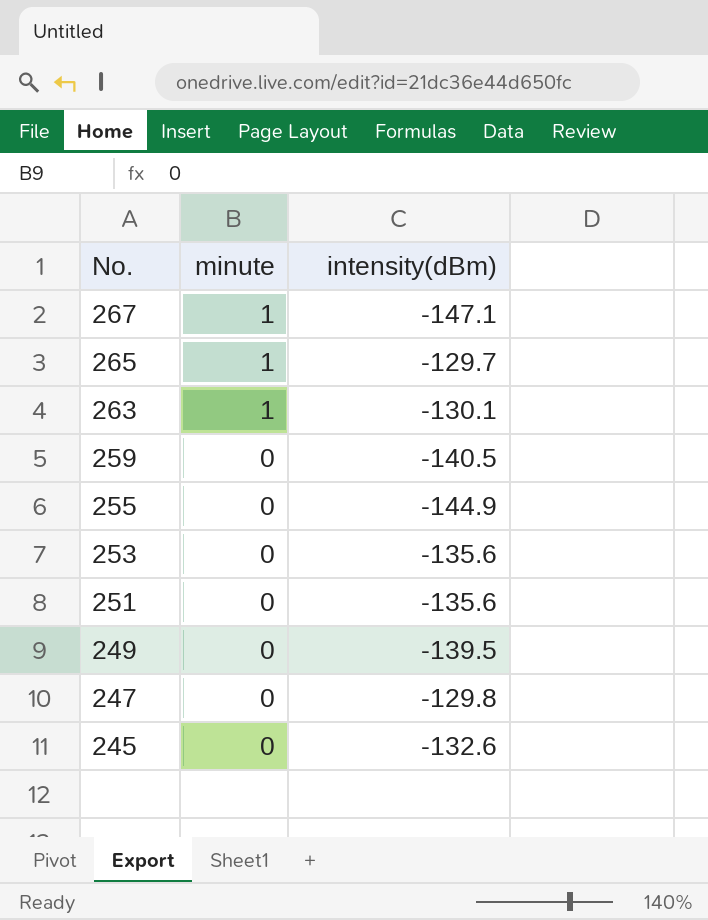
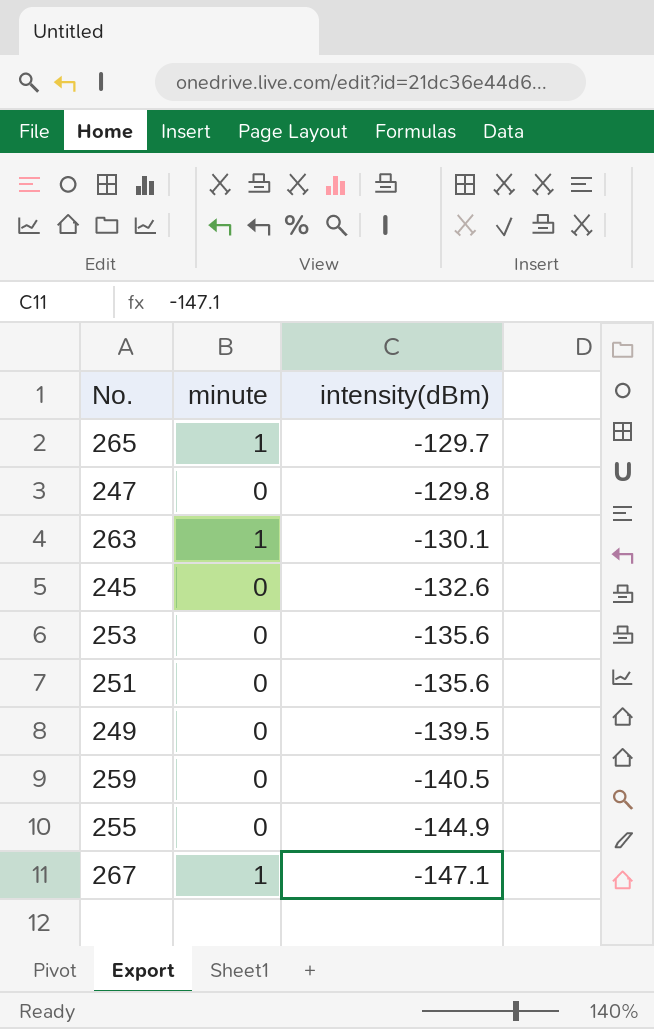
row order: No. descending -> intensity(dBm) descending

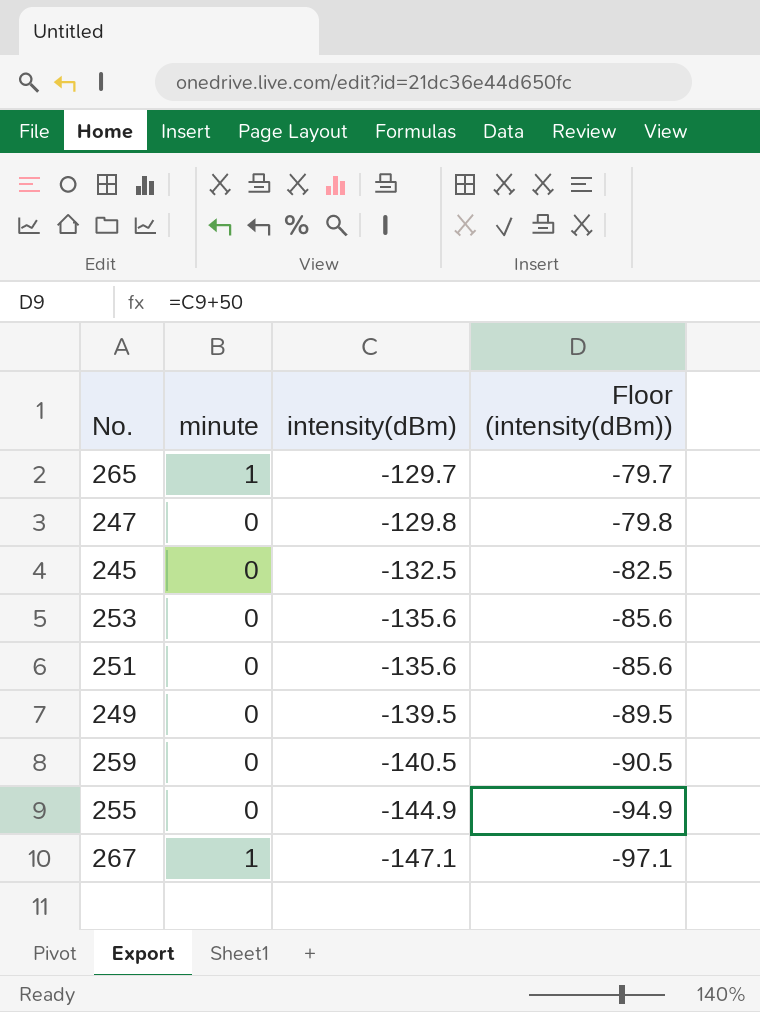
column Floor (intensity(dBm)) | formula: none -> [intensity(dBm)] + 50
row 263: 1 | -130.1 -> none
245 | intensity(dBm): -132.6 -> -132.5

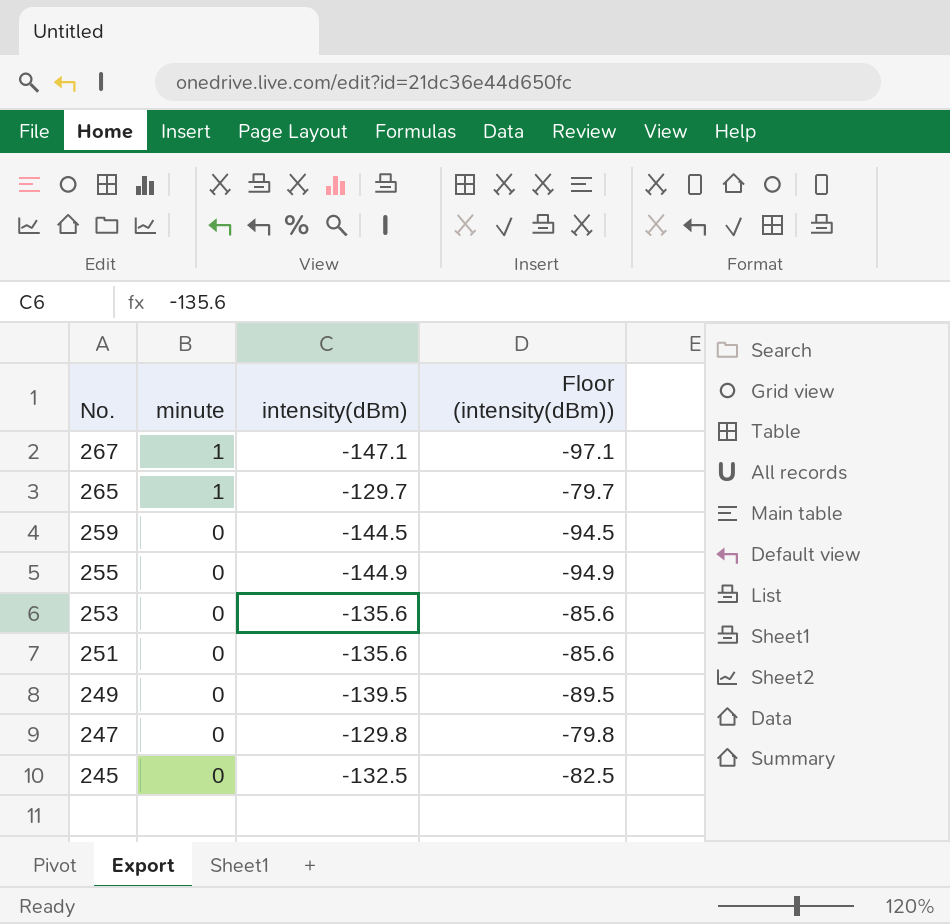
row order: intensity(dBm) descending -> No. descending
259 | intensity(dBm): -140.5 -> -144.5
259 | Floor (intensity(dBm)): -90.5 -> -94.5

